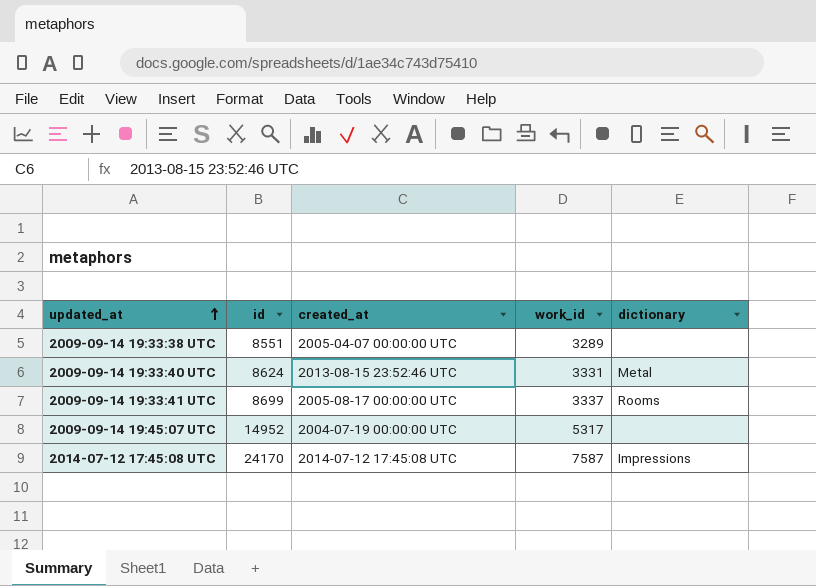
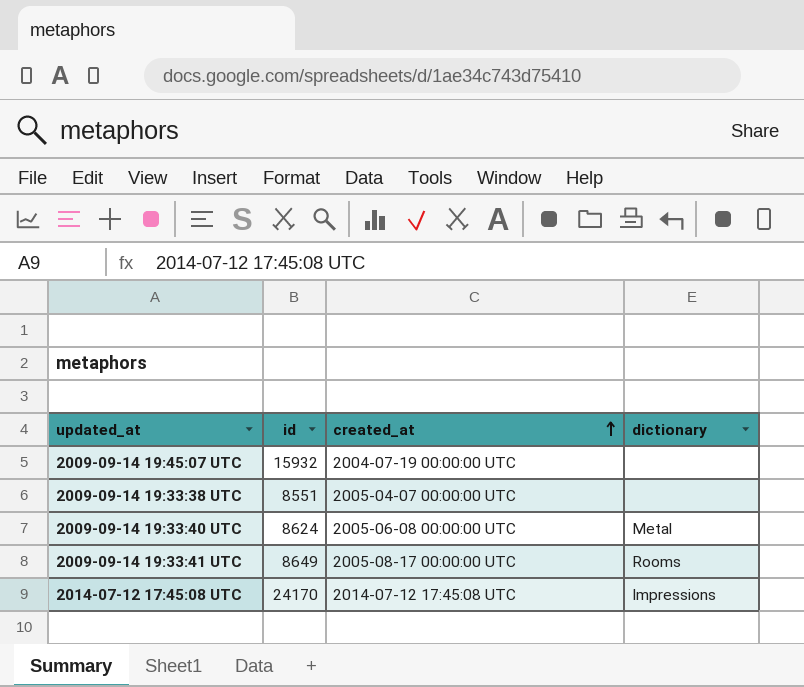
row order: updated_at ascending -> created_at ascending
column work_id | position: 4 -> none
2009-09-14 19:45:07 UTC | id: 14952 -> 15932
2009-09-14 19:33:40 UTC | created_at: 2013-08-15 23:52:46 UTC -> 2005-06-08 00:00:00 UTC
2009-09-14 19:33:41 UTC | id: 8699 -> 8649

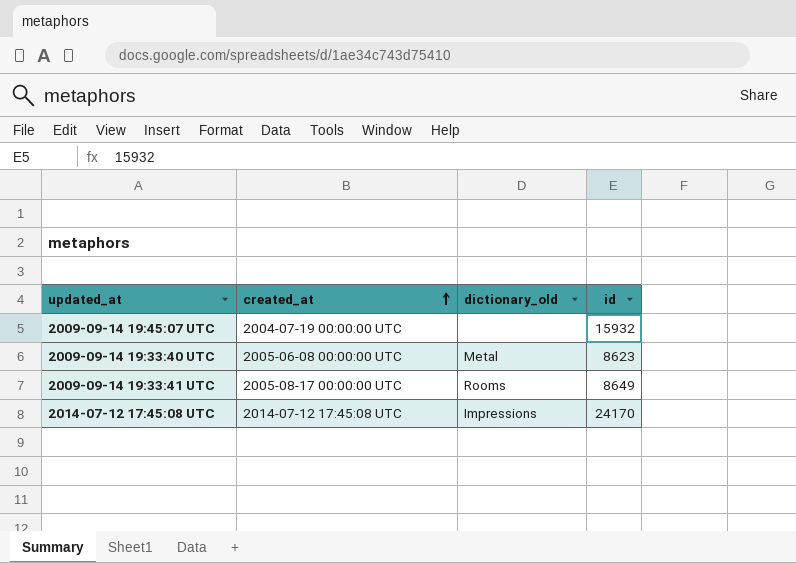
column name: dictionary -> dictionary_old
column id | position: 2 -> 4
row 2009-09-14 19:33:38 UTC: 8551 | 2005-04-07 00:00:00 UTC | none -> none
2009-09-14 19:33:40 UTC | id: 8624 -> 8623

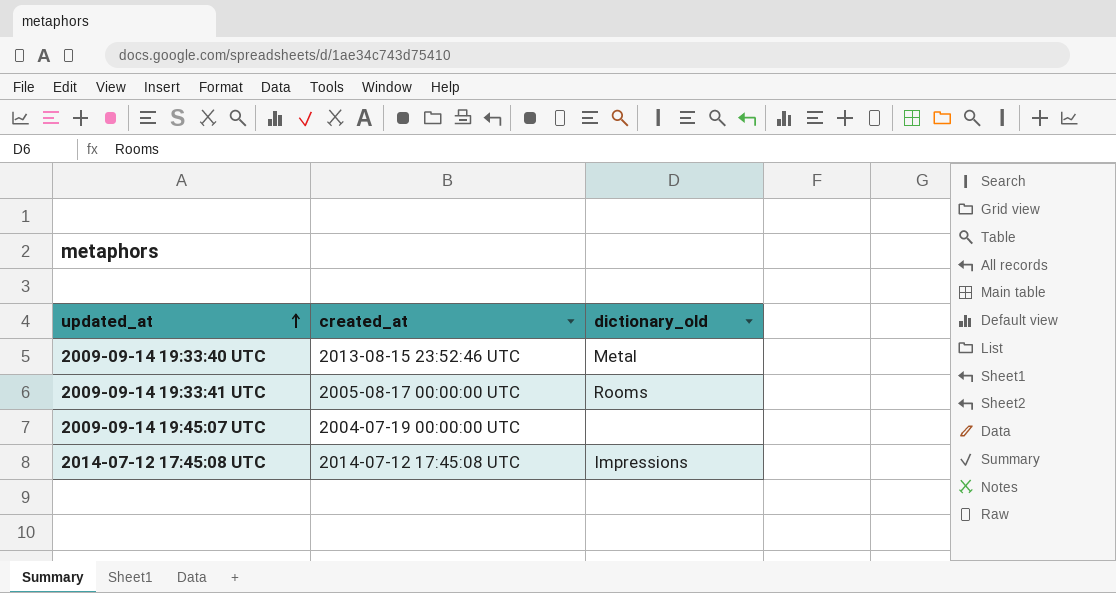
row order: created_at ascending -> updated_at ascending
column id | position: 4 -> none
2009-09-14 19:33:40 UTC | created_at: 2005-06-08 00:00:00 UTC -> 2013-08-15 23:52:46 UTC

